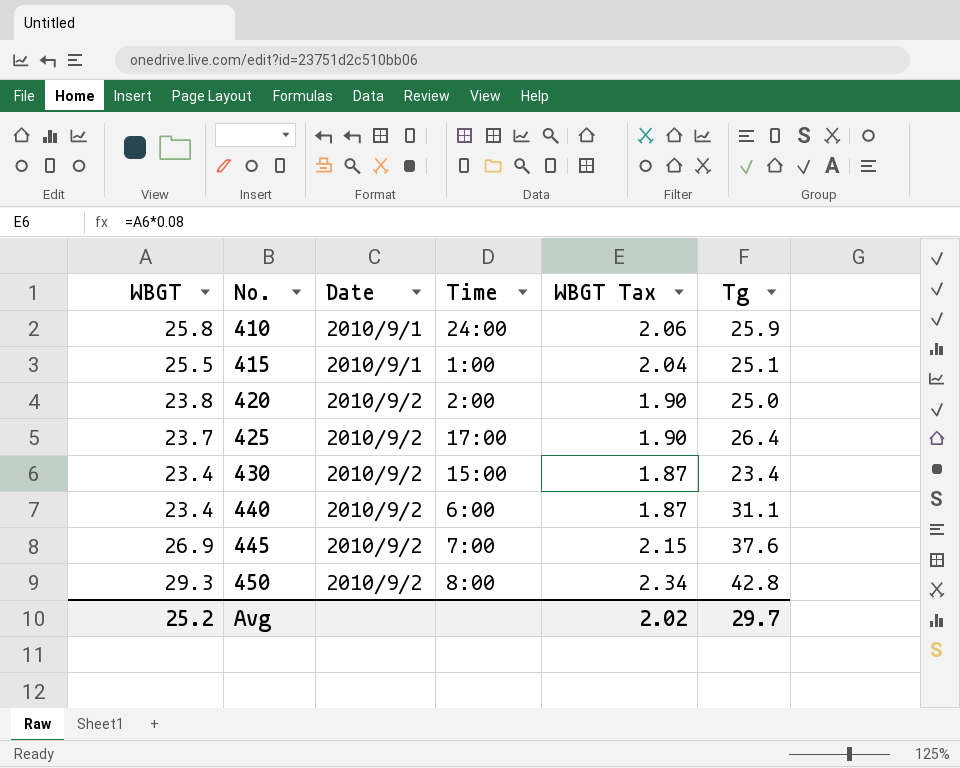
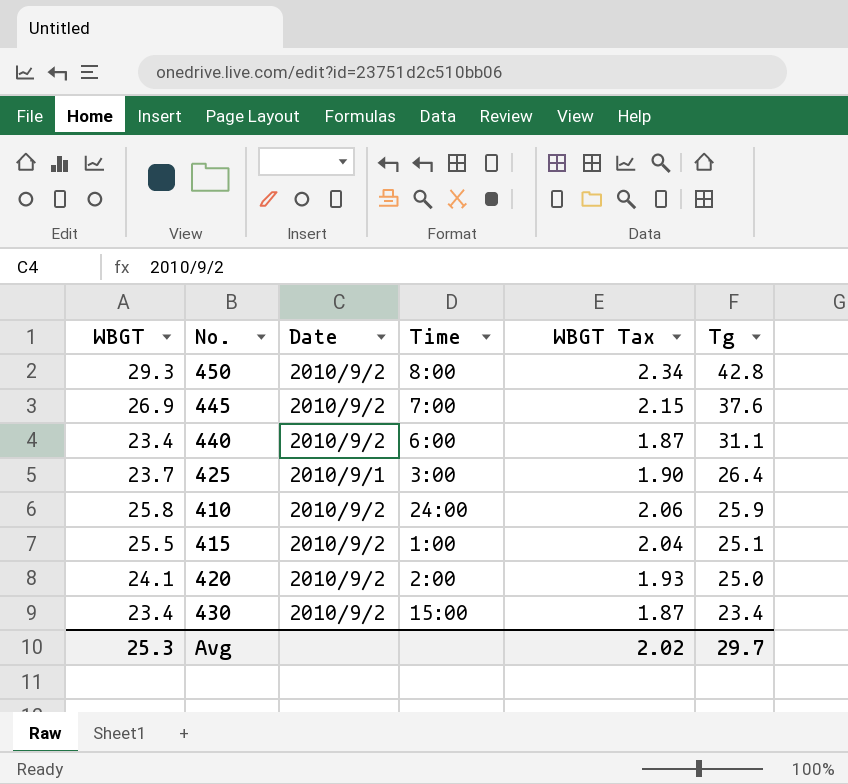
row order: No. ascending -> Tg descending
425 | Date: 2010/9/2 -> 2010/9/1
425 | Time: 17:00 -> 3:00
410 | Date: 2010/9/1 -> 2010/9/2
415 | Date: 2010/9/1 -> 2010/9/2
420 | WBGT: 23.8 -> 24.1
420 | WBGT Tax: 1.90 -> 1.93
Avg | WBGT: 25.2 -> 25.3

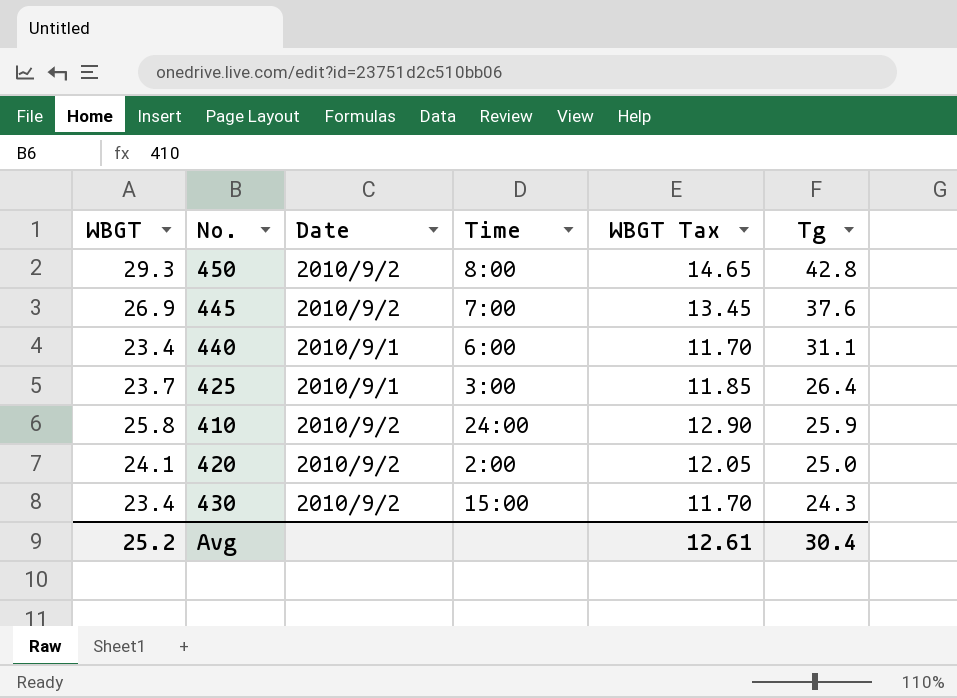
column WBGT Tax | formula: [WBGT] * 0.08 -> [WBGT] * 0.5
row 415: 25.5 | 2010/9/2 | 1:00 | 2.04 | 25.1 -> none
440 | Date: 2010/9/2 -> 2010/9/1
430 | Tg: 23.4 -> 24.3
Avg | WBGT: 25.3 -> 25.2
Avg | WBGT Tax: 2.02 -> 12.61
Avg | Tg: 29.7 -> 30.4

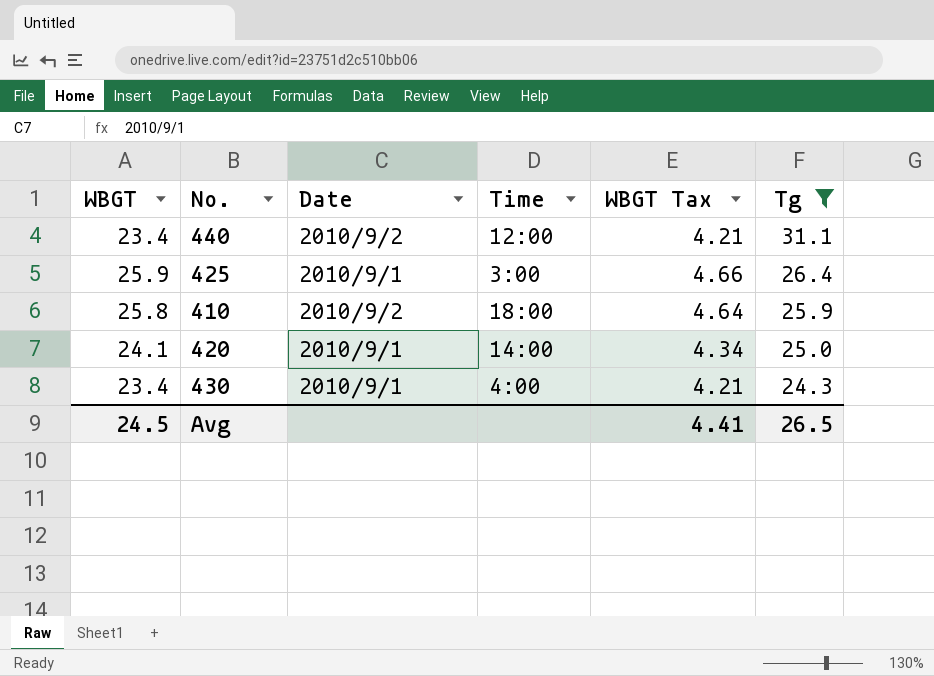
filter: none -> Tg <= 31.1
column WBGT Tax | formula: [WBGT] * 0.5 -> [WBGT] * 0.18
440 | Date: 2010/9/1 -> 2010/9/2
440 | Time: 6:00 -> 12:00
425 | WBGT: 23.7 -> 25.9
410 | Time: 24:00 -> 18:00
420 | Date: 2010/9/2 -> 2010/9/1
420 | Time: 2:00 -> 14:00
430 | Date: 2010/9/2 -> 2010/9/1
430 | Time: 15:00 -> 4:00
Avg | WBGT: 25.2 -> 24.5
Avg | WBGT Tax: 12.61 -> 4.41
Avg | Tg: 30.4 -> 26.5

